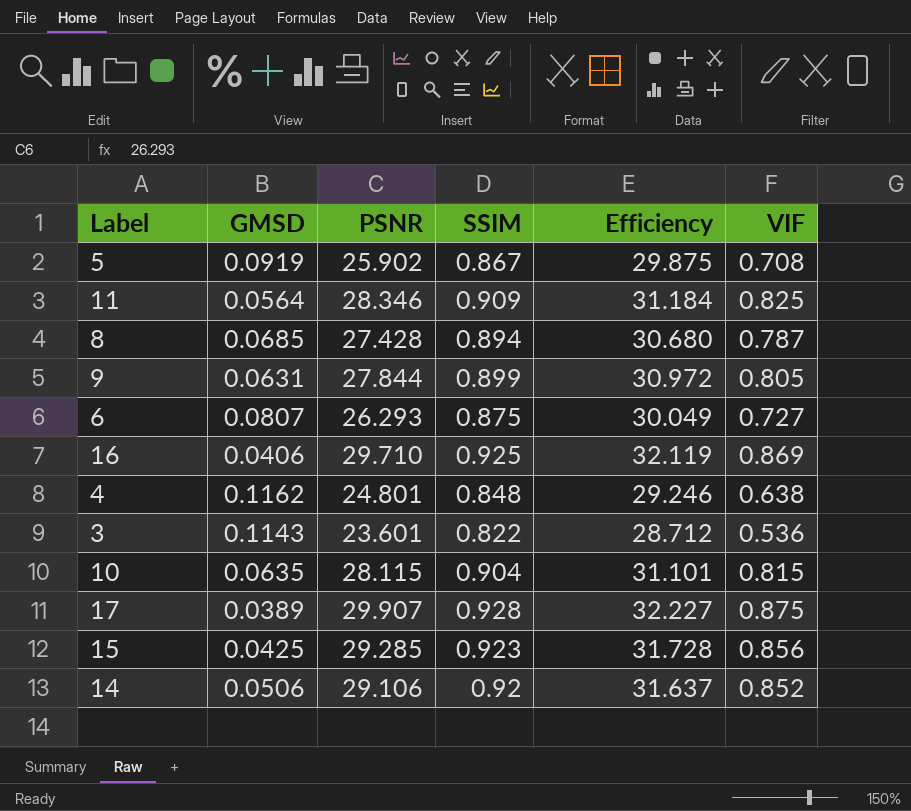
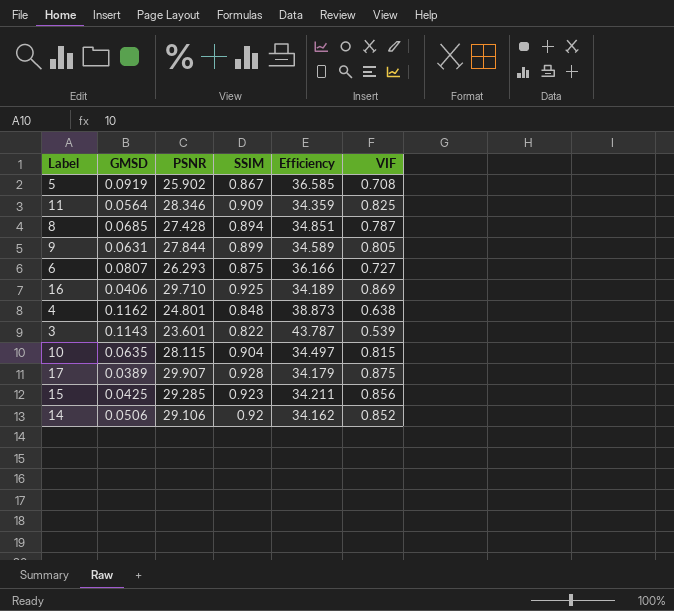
column Efficiency | formula: [PSNR] / [SSIM] -> [PSNR] / [VIF]
3 | VIF: 0.536 -> 0.539

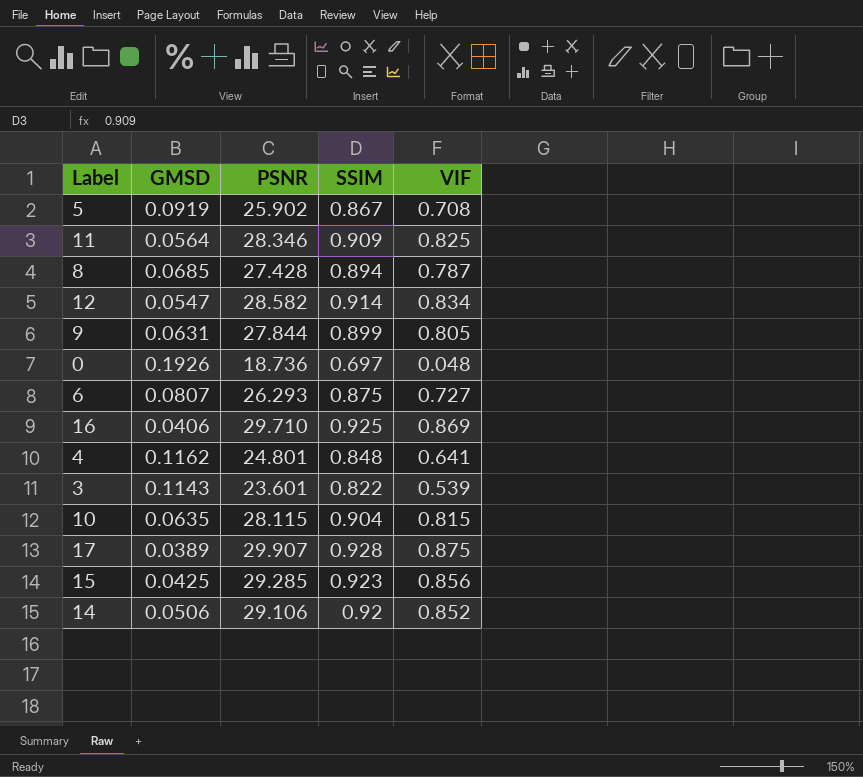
column Efficiency | formula: [PSNR] / [VIF] -> none
row 12: none -> 0.0547 | 28.582 | 0.914 | 0.834
row 0: none -> 0.1926 | 18.736 | 0.697 | 0.048
4 | VIF: 0.638 -> 0.641

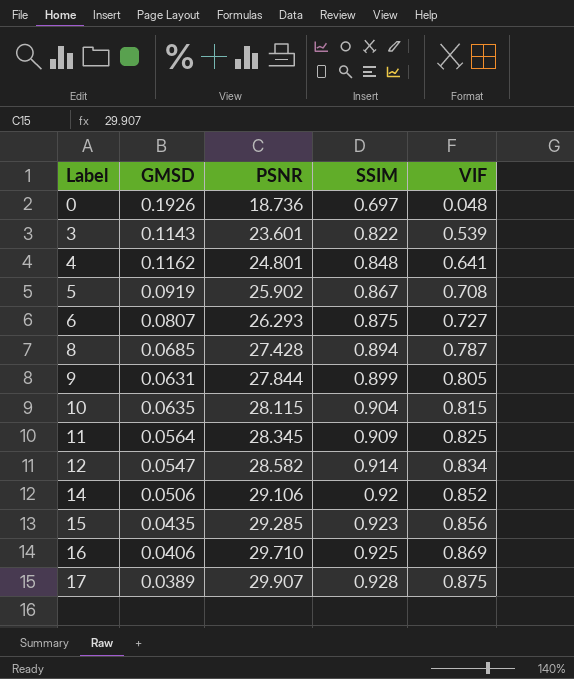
row order: none -> Label ascending
11 | PSNR: 28.346 -> 28.345
15 | GMSD: 0.0425 -> 0.0435

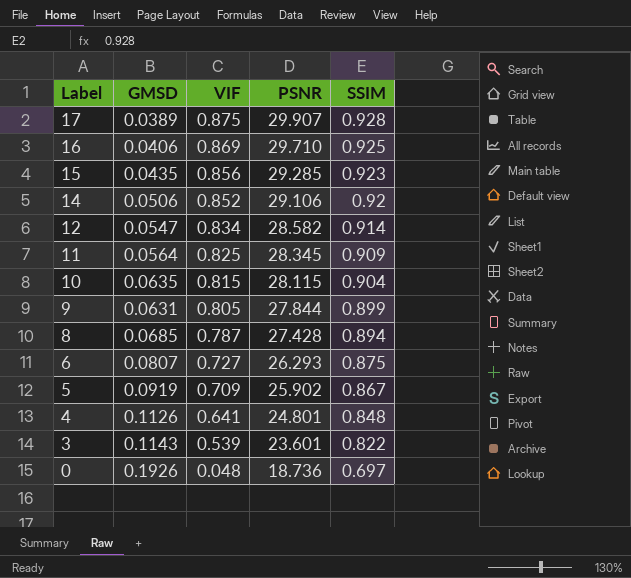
row order: Label ascending -> Label descending
column VIF | position: 5 -> 3
5 | VIF: 0.708 -> 0.709
4 | GMSD: 0.1162 -> 0.1126

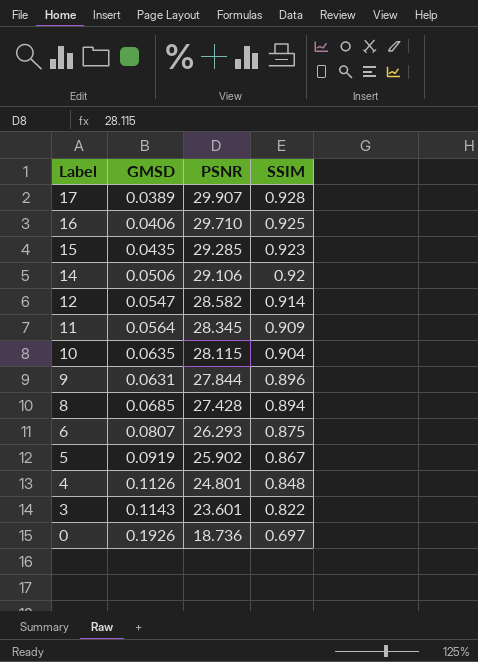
column VIF | position: 3 -> none
9 | SSIM: 0.899 -> 0.896

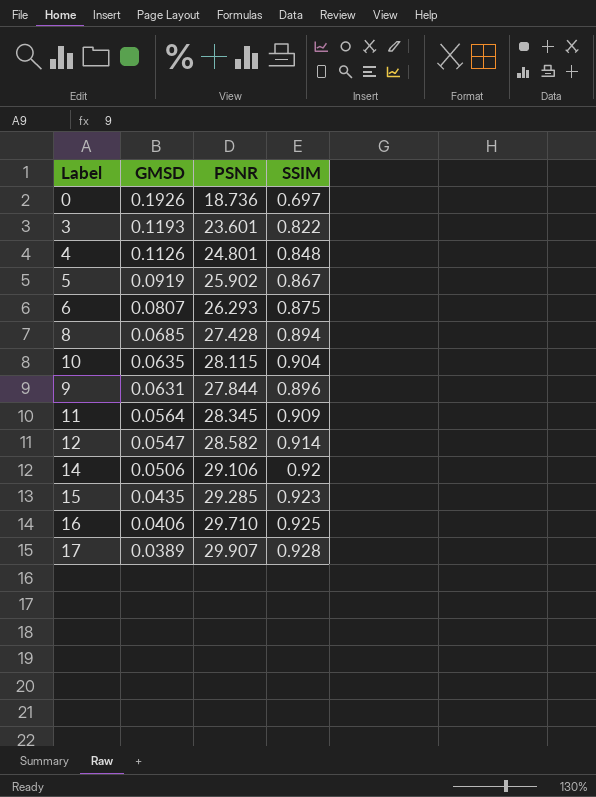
row order: Label descending -> GMSD descending
3 | GMSD: 0.1143 -> 0.1193

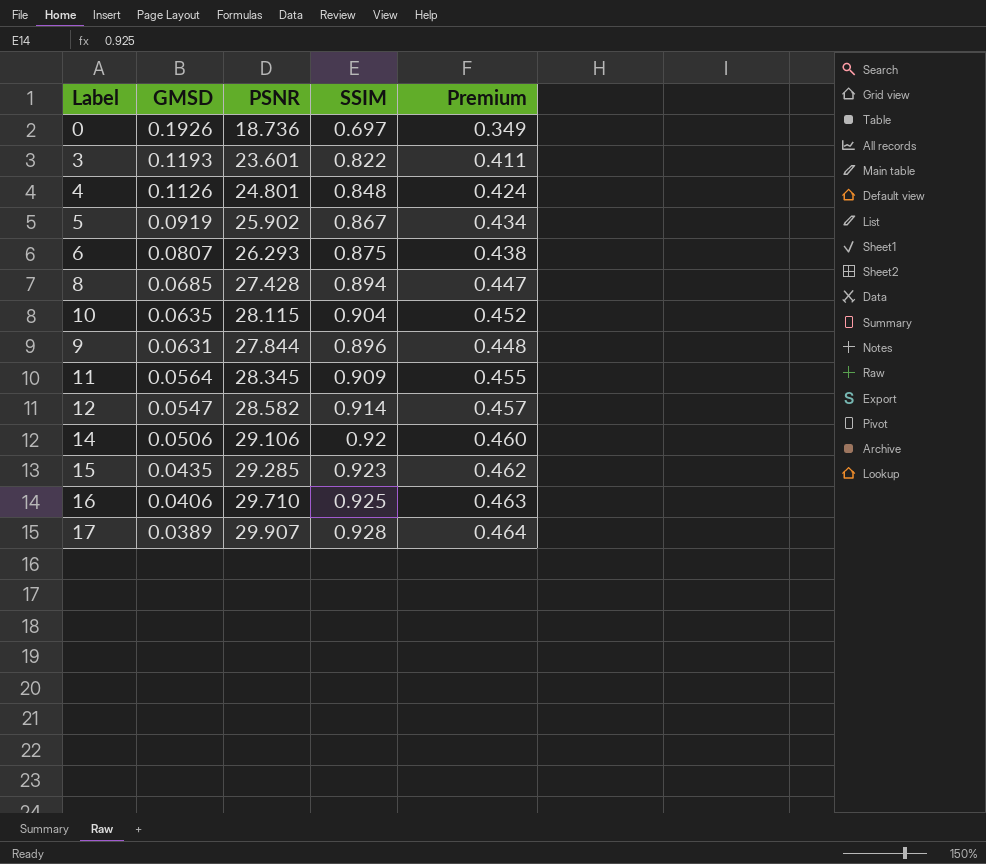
column Premium | formula: none -> [SSIM] * 0.5

